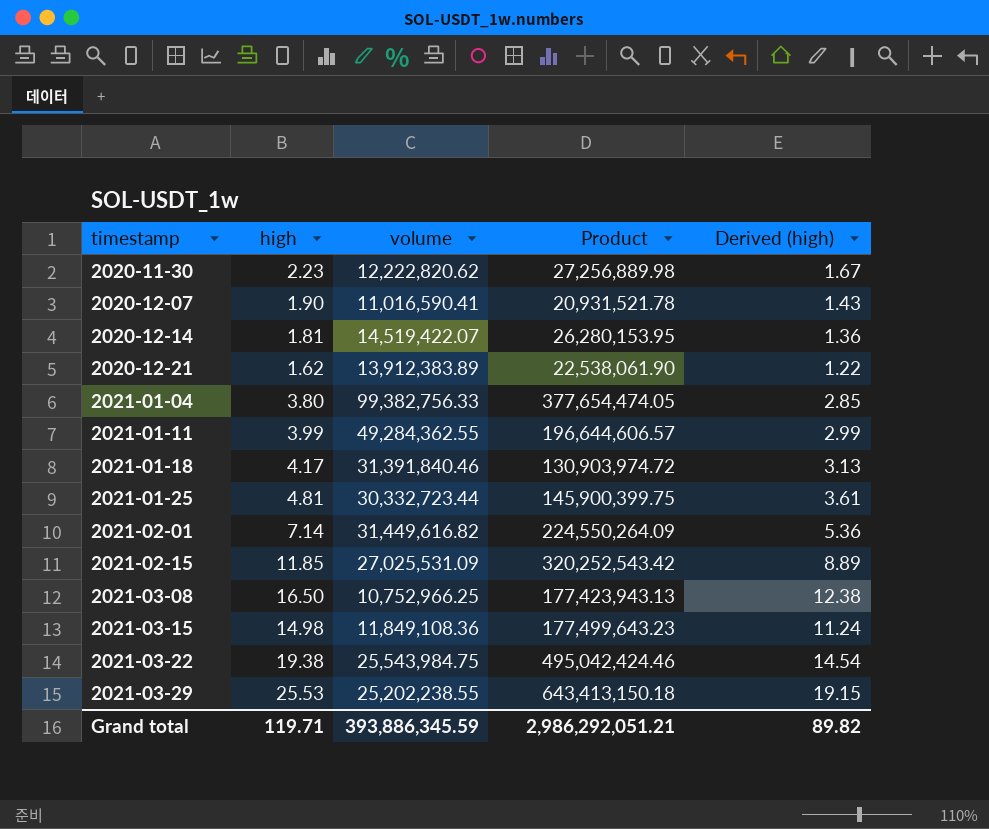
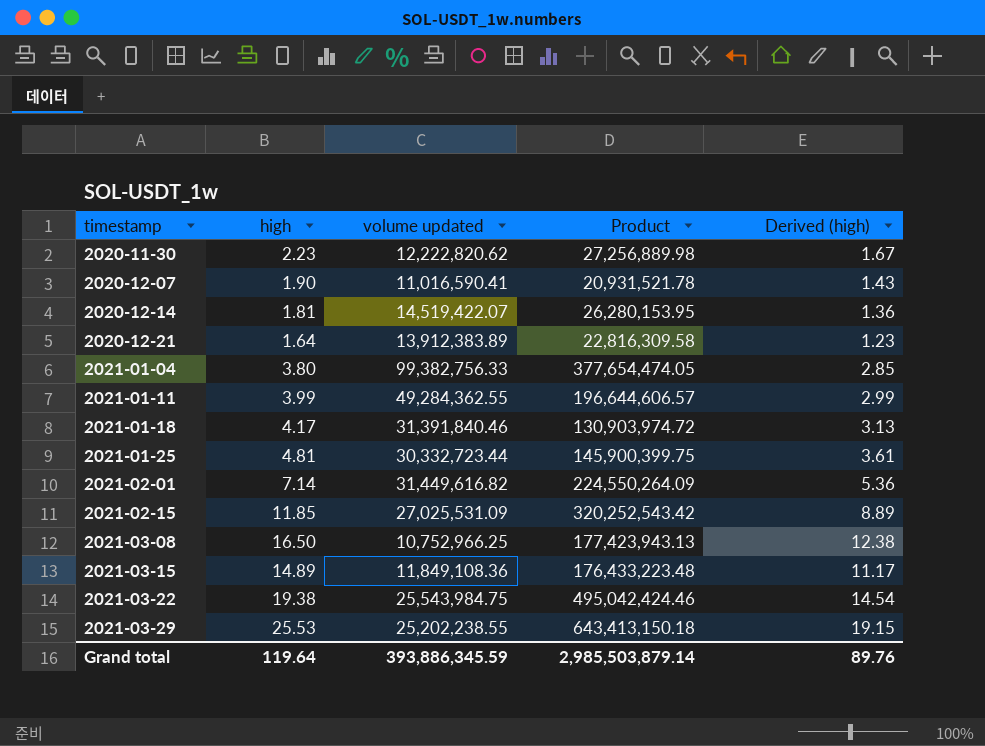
column name: volume -> volume updated
2020-12-21 | high: 1.62 -> 1.64
2020-12-21 | Product: 22,538,061.90 -> 22,816,309.58
2020-12-21 | Derived (high): 1.22 -> 1.23
2021-03-15 | high: 14.98 -> 14.89
2021-03-15 | Product: 177,499,643.23 -> 176,433,223.48
2021-03-15 | Derived (high): 11.24 -> 11.17
Grand total | high: 119.71 -> 119.64
Grand total | Product: 2,986,292,051.21 -> 2,985,503,879.14
Grand total | Derived (high): 89.82 -> 89.76

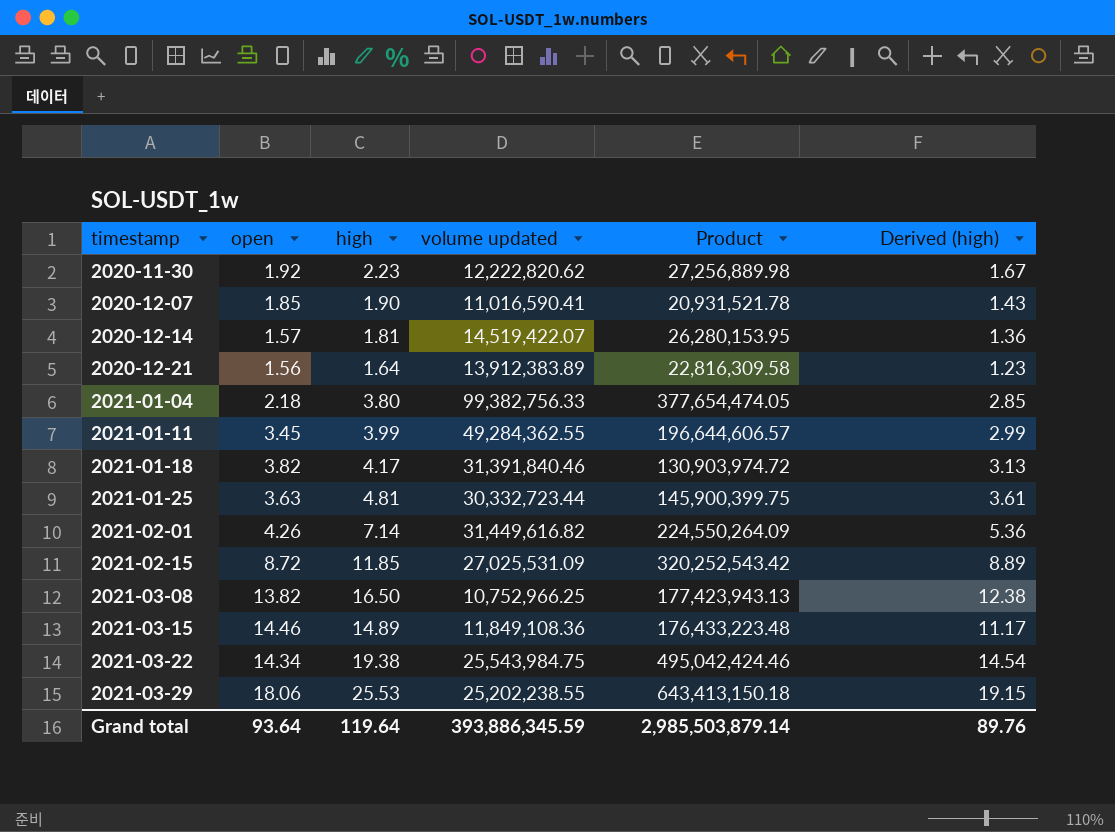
column open | position: none -> 2

